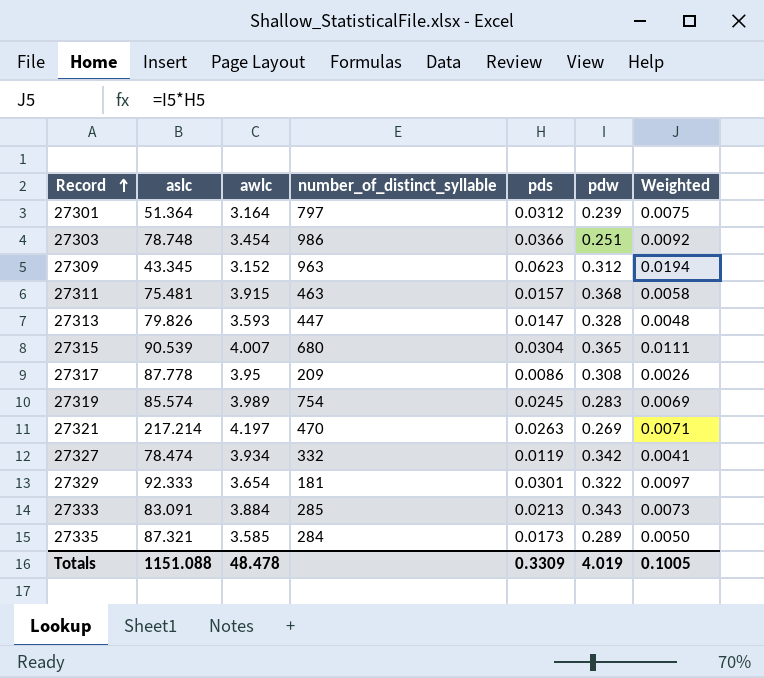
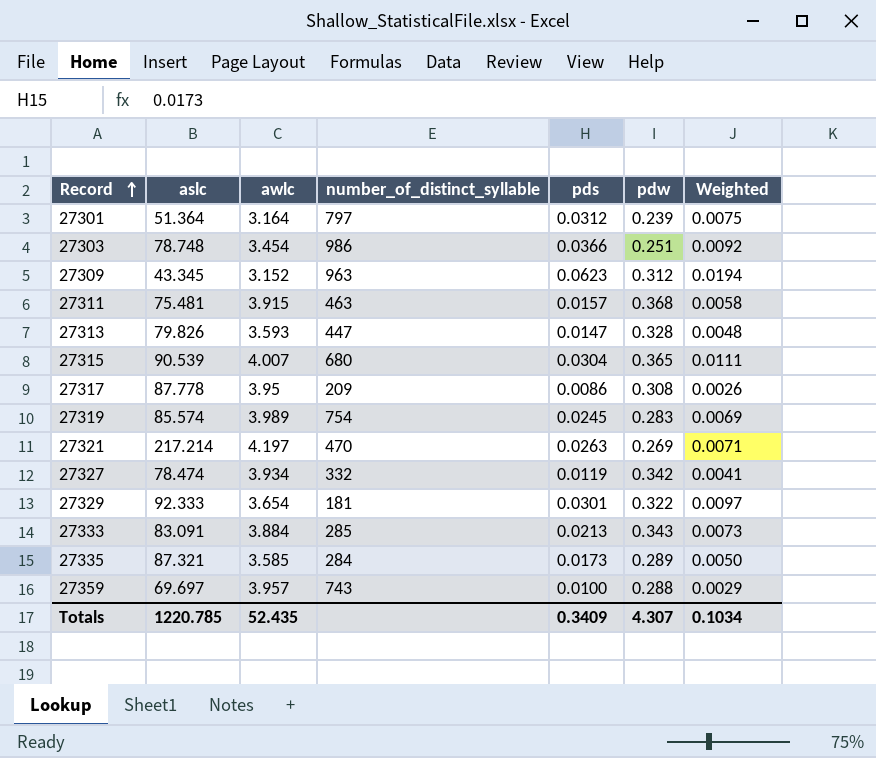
row 27359: none -> 69.697 | 3.957 | 743 | 0.0100 | 0.288 | 0.0029
Totals | aslc: 1151.088 -> 1220.785
Totals | awlc: 48.478 -> 52.435
Totals | pds: 0.3309 -> 0.3409
Totals | pdw: 4.019 -> 4.307
Totals | Weighted: 0.1005 -> 0.1034

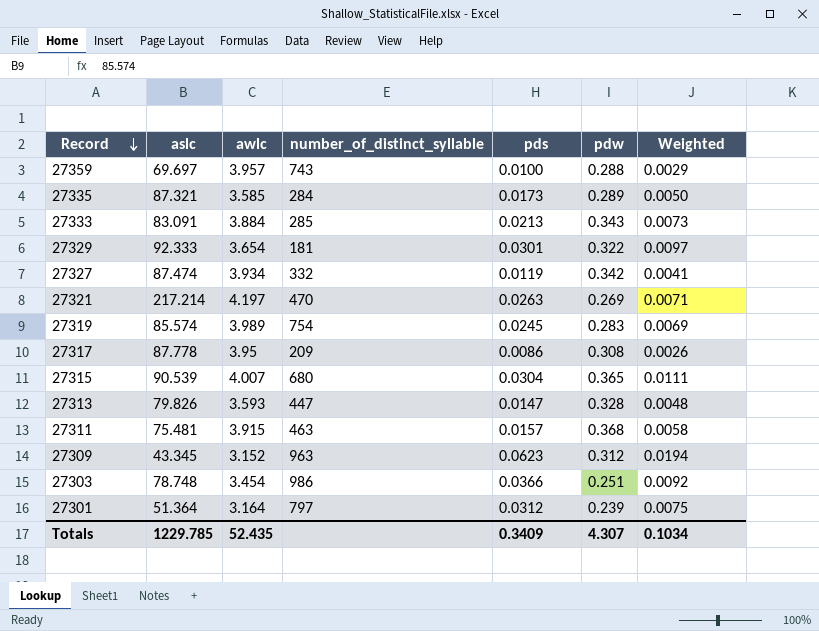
row order: Record ascending -> Record descending
27327 | aslc: 78.474 -> 87.474
Totals | aslc: 1220.785 -> 1229.785

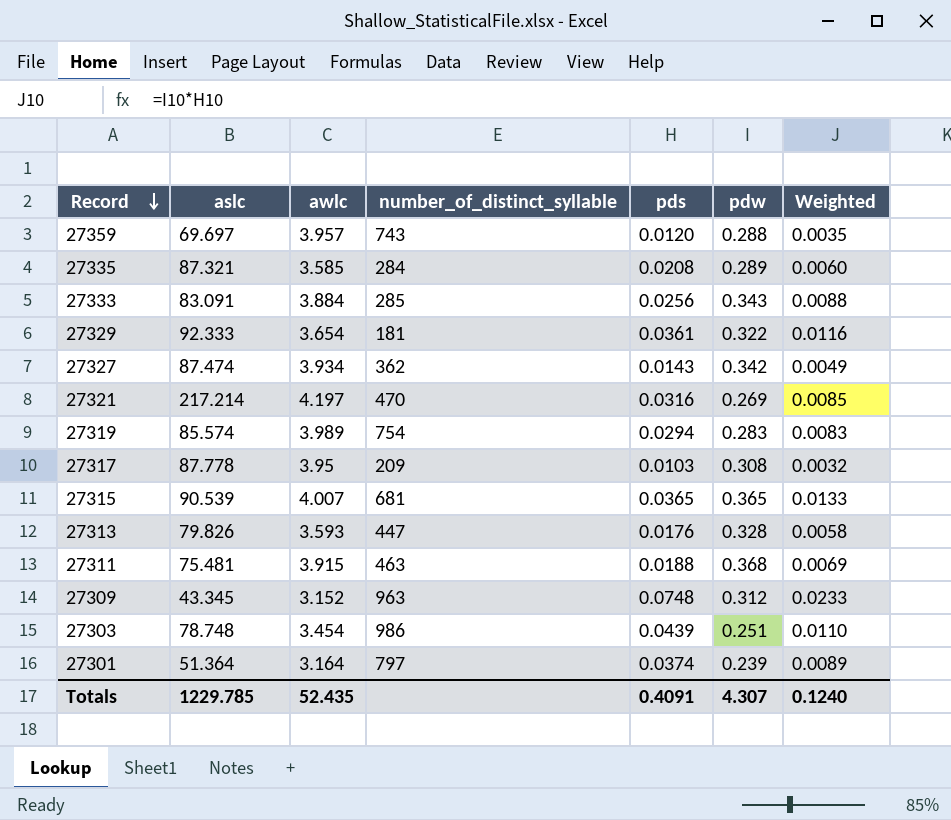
27359 | pds: 0.0100 -> 0.0120
27359 | Weighted: 0.0029 -> 0.0035
27335 | pds: 0.0173 -> 0.0208
27335 | Weighted: 0.0050 -> 0.0060
27333 | pds: 0.0213 -> 0.0256
27333 | Weighted: 0.0073 -> 0.0088
27329 | pds: 0.0301 -> 0.0361
27329 | Weighted: 0.0097 -> 0.0116
27327 | number_of_distinct_syllable: 332 -> 362
27327 | pds: 0.0119 -> 0.0143
27327 | Weighted: 0.0041 -> 0.0049
27321 | pds: 0.0263 -> 0.0316
27321 | Weighted: 0.0071 -> 0.0085
27319 | pds: 0.0245 -> 0.0294
27319 | Weighted: 0.0069 -> 0.0083
27317 | pds: 0.0086 -> 0.0103
27317 | Weighted: 0.0026 -> 0.0032
27315 | number_of_distinct_syllable: 680 -> 681
27315 | pds: 0.0304 -> 0.0365
27315 | Weighted: 0.0111 -> 0.0133
27313 | pds: 0.0147 -> 0.0176
27313 | Weighted: 0.0048 -> 0.0058
27311 | pds: 0.0157 -> 0.0188
27311 | Weighted: 0.0058 -> 0.0069
27309 | pds: 0.0623 -> 0.0748
27309 | Weighted: 0.0194 -> 0.0233
27303 | pds: 0.0366 -> 0.0439
27303 | Weighted: 0.0092 -> 0.0110
27301 | pds: 0.0312 -> 0.0374
27301 | Weighted: 0.0075 -> 0.0089
Totals | pds: 0.3409 -> 0.4091
Totals | Weighted: 0.1034 -> 0.1240

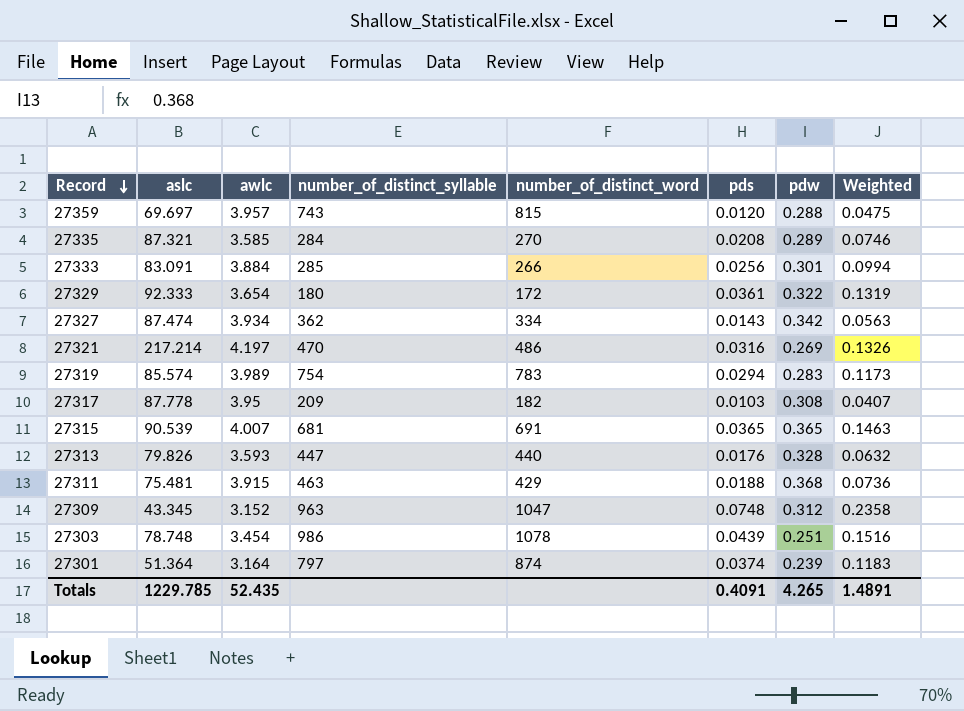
column number_of_distinct_word | position: none -> 5
column Weighted | formula: [pds] * [pdw] -> [awlc] * [pds]
27333 | pdw: 0.343 -> 0.301
27329 | number_of_distinct_syllable: 181 -> 180
Totals | pdw: 4.307 -> 4.265
Totals | Weighted: 0.1240 -> 1.4891

